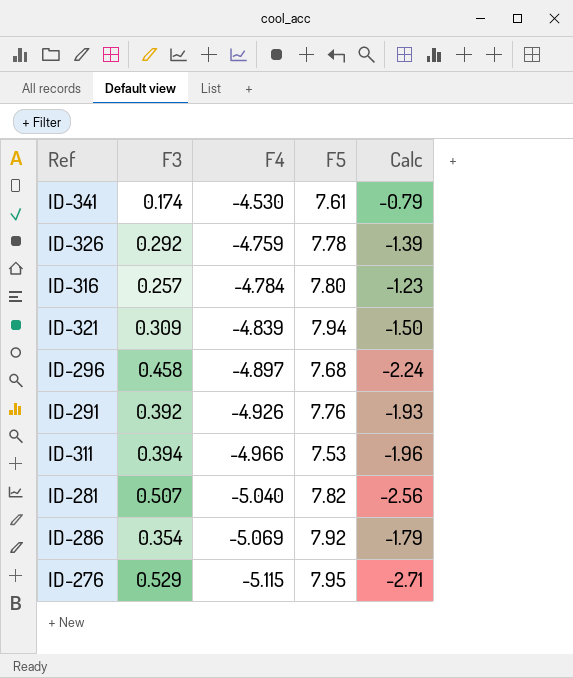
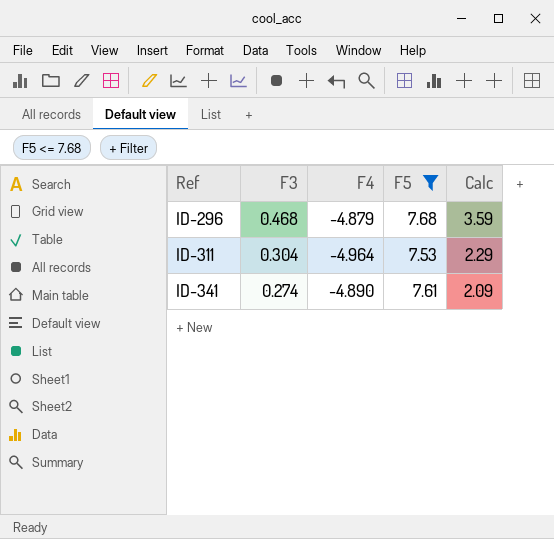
filter: none -> F5 <= 7.68
row order: F4 descending -> Ref ascending
column Calc | formula: [F3] * [F4] -> [F3] * [F5]
ID-296 | F3: 0.458 -> 0.468
ID-296 | F4: -4.897 -> -4.879
ID-311 | F3: 0.394 -> 0.304
ID-311 | F4: -4.966 -> -4.964
ID-341 | F3: 0.174 -> 0.274
ID-341 | F4: -4.530 -> -4.890

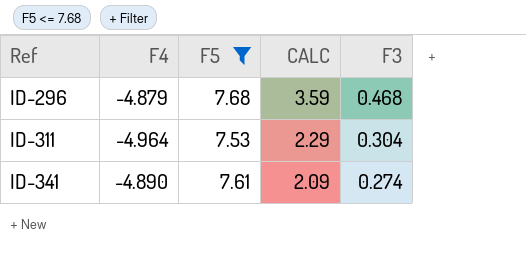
column name: Calc -> CALC
column F3 | position: 2 -> 5

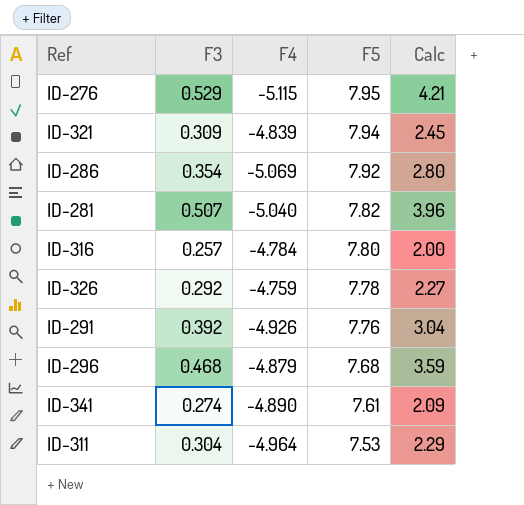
filter: F5 <= 7.68 -> none
row order: Ref ascending -> F5 descending
column F3 | position: 5 -> 2
column name: CALC -> Calc

